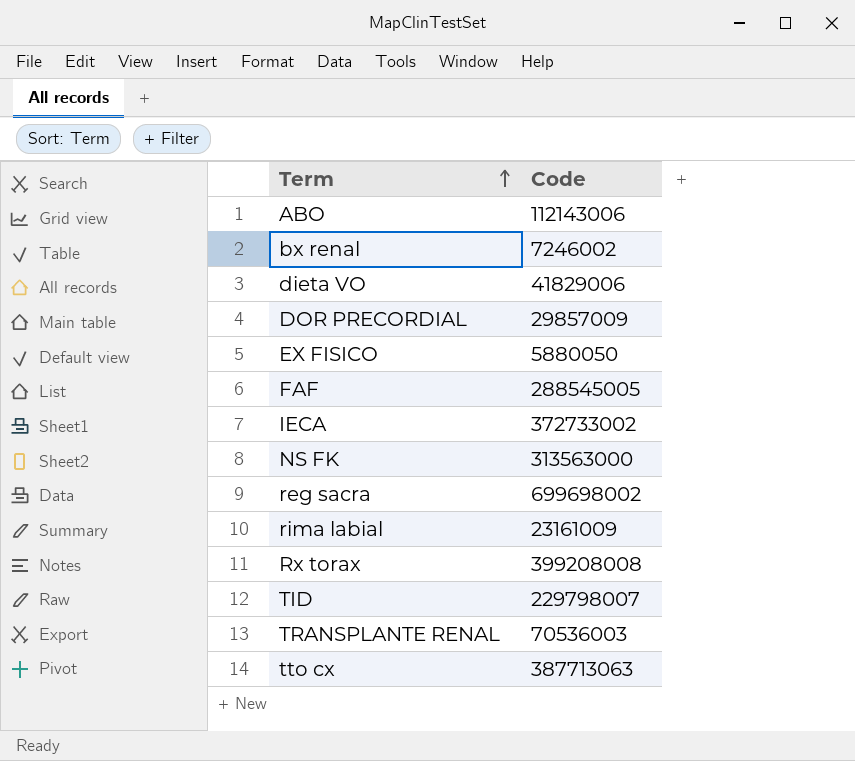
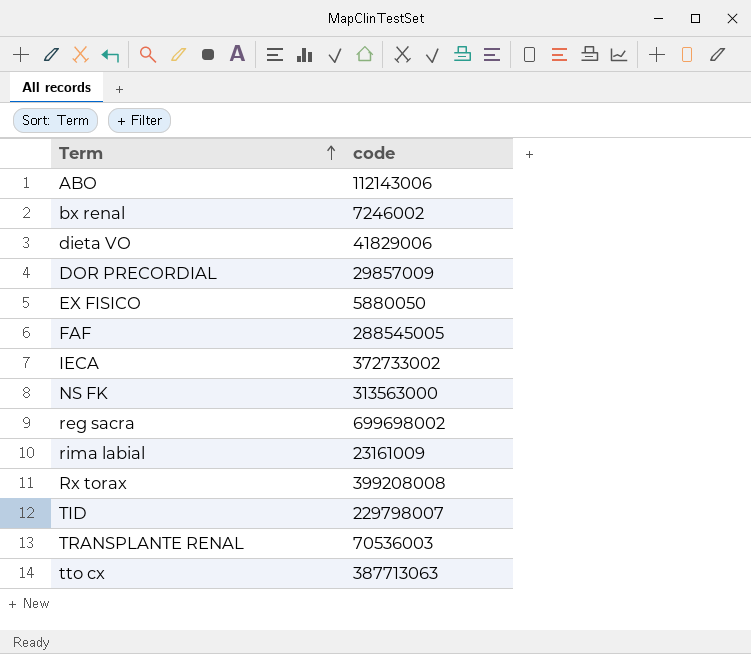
column name: Code -> code

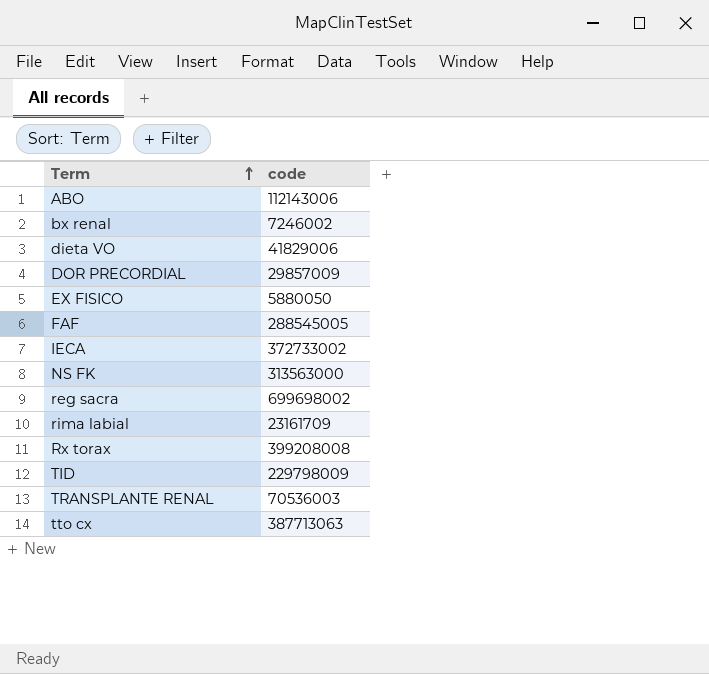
rima labial | code: 23161009 -> 23161709
TID | code: 229798007 -> 229798009

